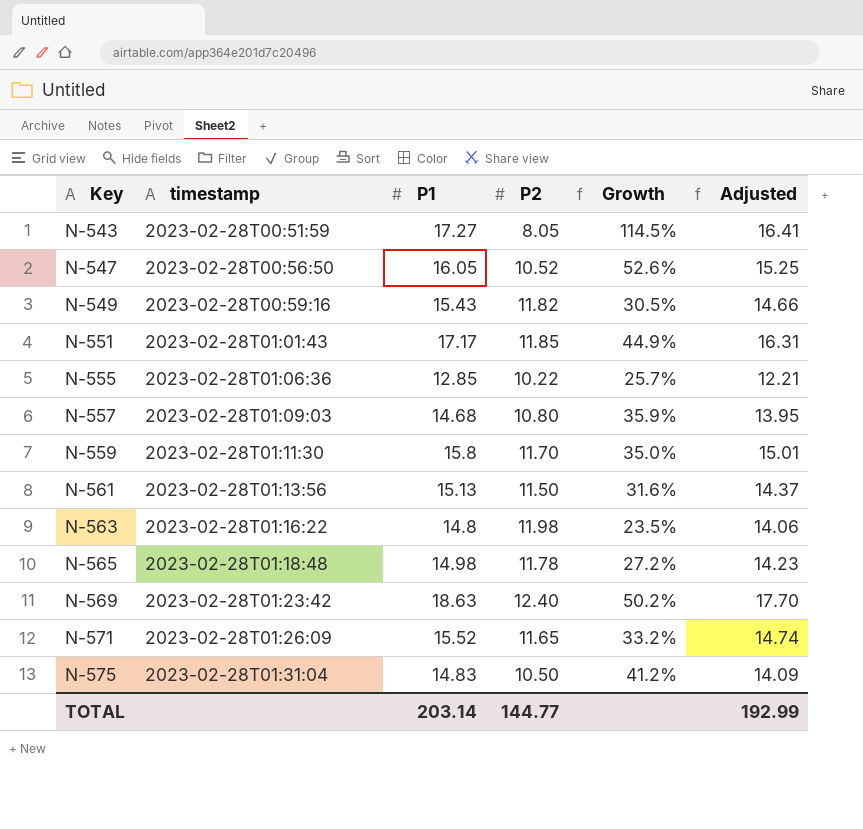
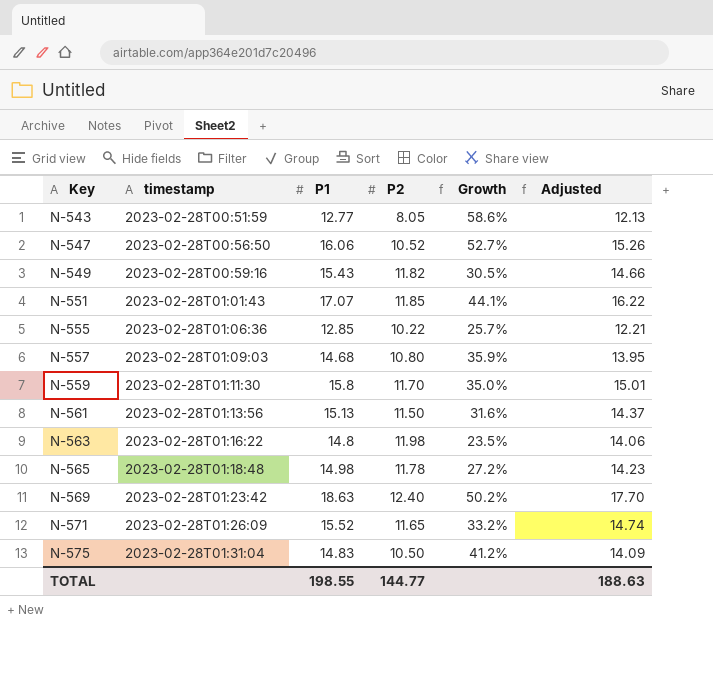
N-543 | P1: 17.27 -> 12.77
N-543 | Growth: 114.5% -> 58.6%
N-543 | Adjusted: 16.41 -> 12.13
N-547 | P1: 16.05 -> 16.06
N-547 | Growth: 52.6% -> 52.7%
N-547 | Adjusted: 15.25 -> 15.26
N-551 | P1: 17.17 -> 17.07
N-551 | Growth: 44.9% -> 44.1%
N-551 | Adjusted: 16.31 -> 16.22
TOTAL | P1: 203.14 -> 198.55
TOTAL | Adjusted: 192.99 -> 188.63

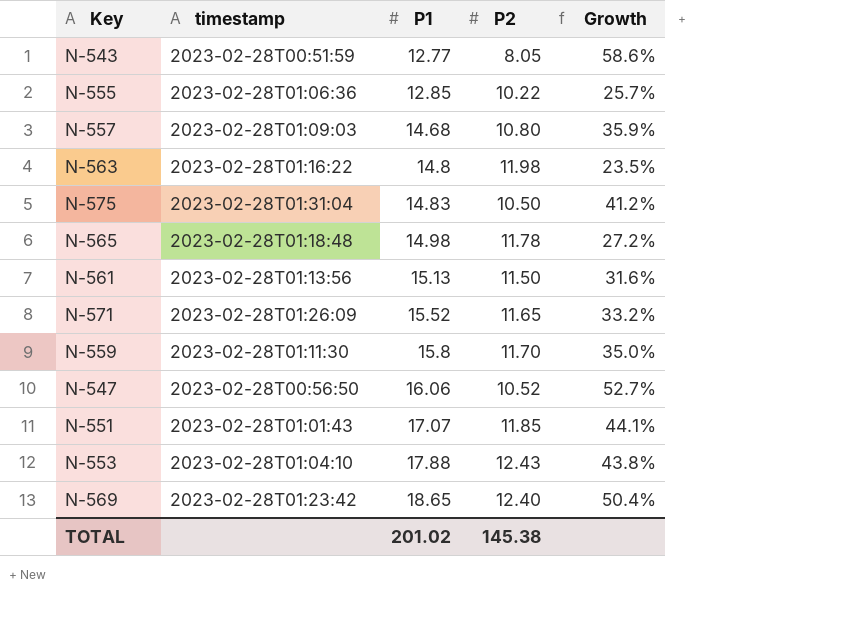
row order: Key ascending -> P1 ascending
column Adjusted | formula: [P1] * 0.95 -> none
row N-549: 2023-02-28T00:59:16 | 15.43 | 11.82 | 30.5% | 14.66 -> none
row N-553: none -> 2023-02-28T01:04:10 | 17.88 | 12.43 | 43.8%
N-569 | P1: 18.63 -> 18.65
N-569 | Growth: 50.2% -> 50.4%
TOTAL | P1: 198.55 -> 201.02
TOTAL | P2: 144.77 -> 145.38

